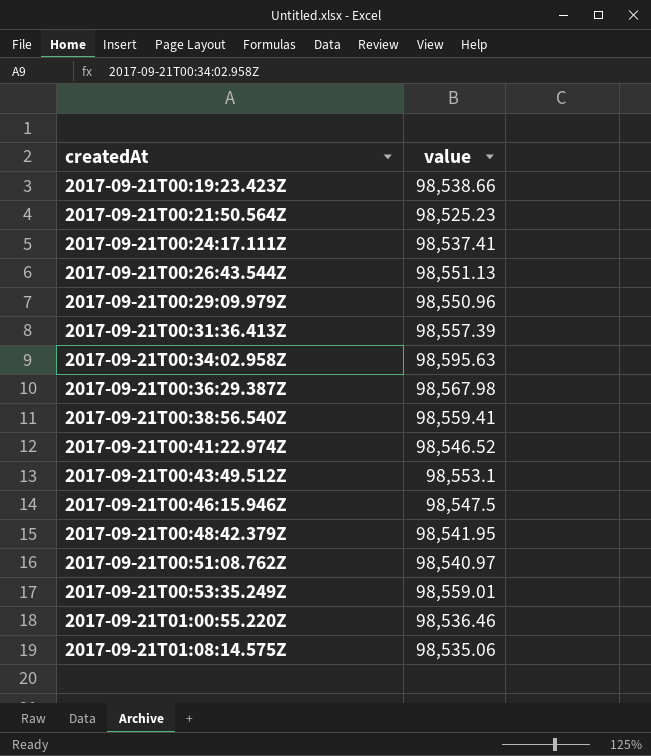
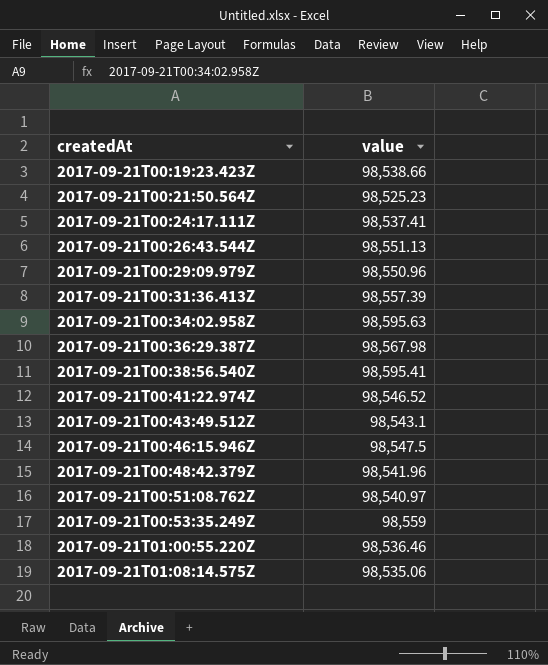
2017-09-21T00:38:56.540Z | value: 98,559.41 -> 98,595.41
2017-09-21T00:43:49.512Z | value: 98,553.1 -> 98,543.1
2017-09-21T00:48:42.379Z | value: 98,541.95 -> 98,541.96
2017-09-21T00:53:35.249Z | value: 98,559.01 -> 98,559

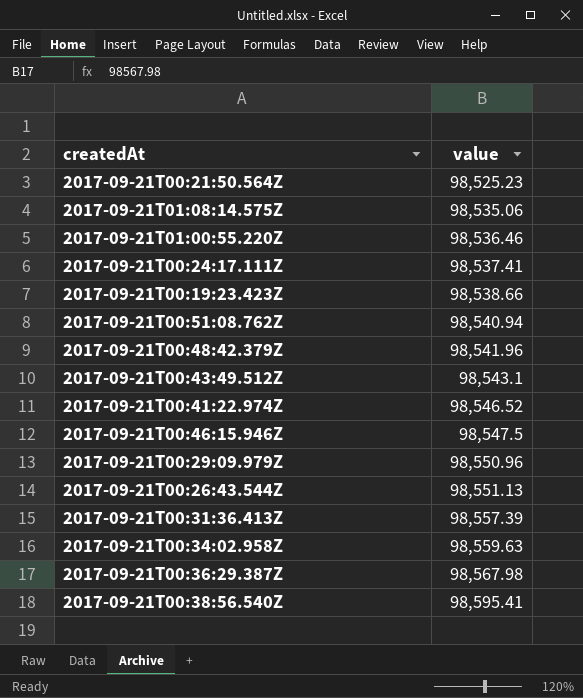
row order: createdAt ascending -> value ascending
row 2017-09-21T00:53:35.249Z: 98,559 -> none
2017-09-21T00:51:08.762Z | value: 98,540.97 -> 98,540.94
2017-09-21T00:34:02.958Z | value: 98,595.63 -> 98,559.63

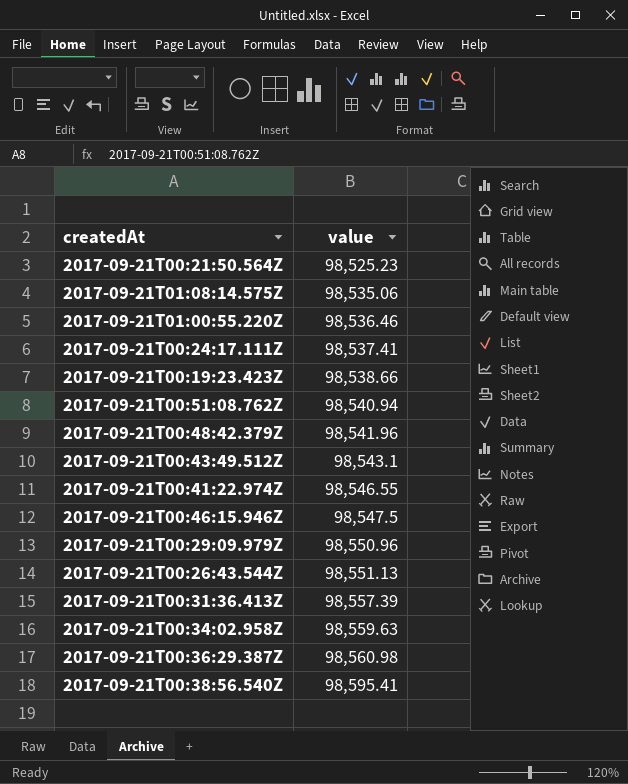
2017-09-21T00:41:22.974Z | value: 98,546.52 -> 98,546.55
2017-09-21T00:36:29.387Z | value: 98,567.98 -> 98,560.98

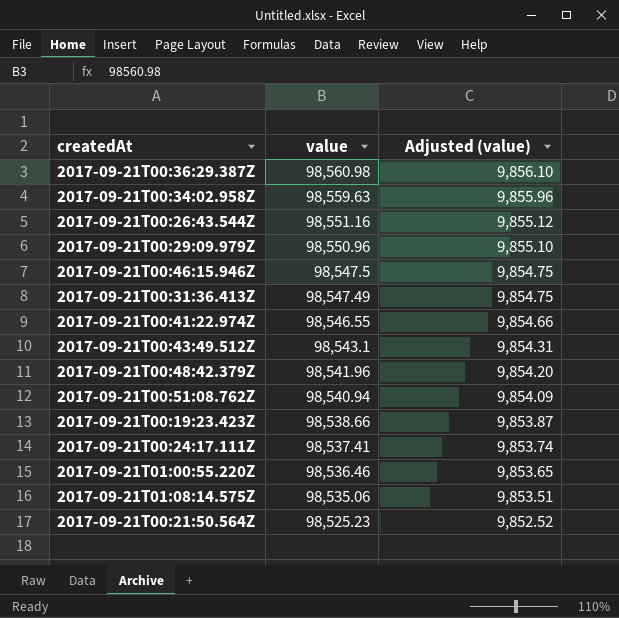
row order: value ascending -> value descending
column Adjusted (value) | formula: none -> [value] * 0.1
row 2017-09-21T00:38:56.540Z: 98,595.41 -> none
2017-09-21T00:26:43.544Z | value: 98,551.13 -> 98,551.16
2017-09-21T00:31:36.413Z | value: 98,557.39 -> 98,547.49

